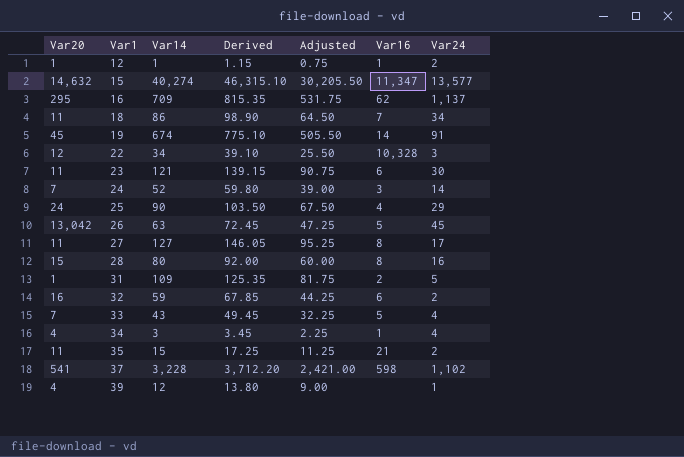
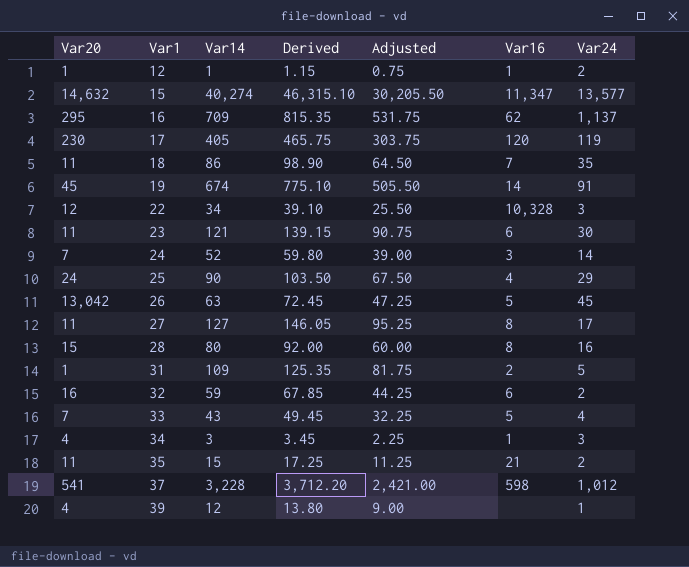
row 17: none -> 230 | 405 | 465.75 | 303.75 | 120 | 119
18 | Var24: 34 -> 35
34 | Var24: 4 -> 3
37 | Var24: 1,102 -> 1,012

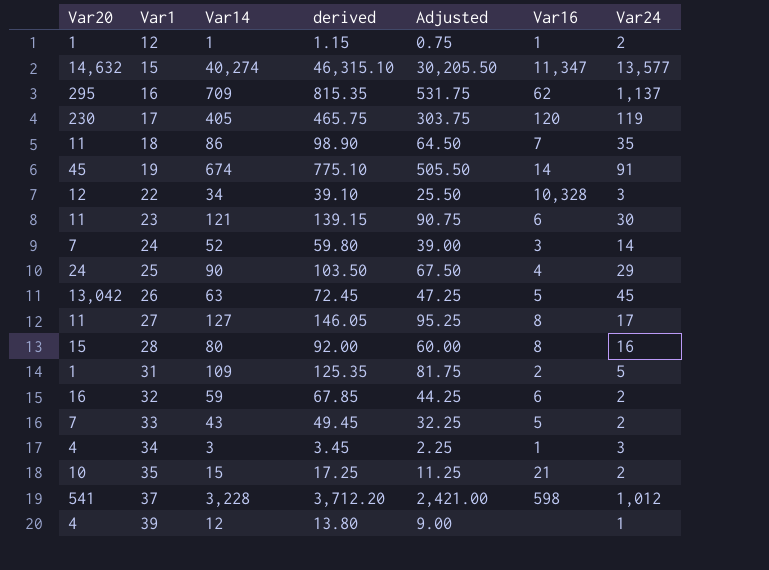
column name: Derived -> derived
33 | Var24: 4 -> 2
35 | Var20: 11 -> 10

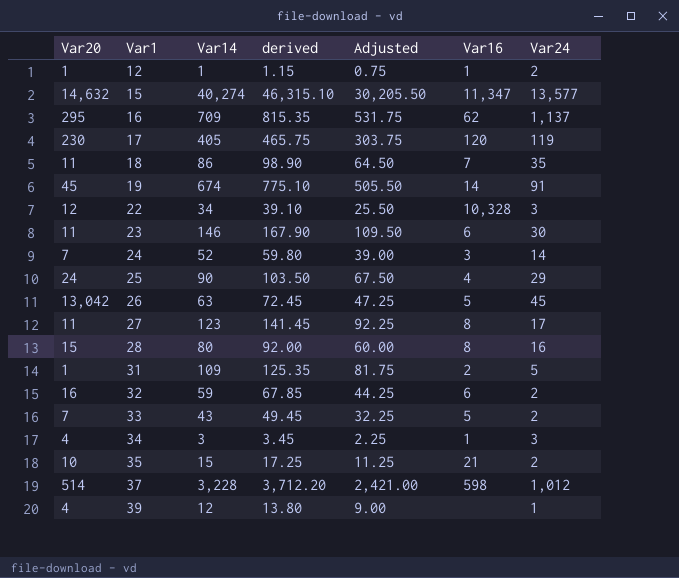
23 | Var14: 121 -> 146
23 | derived: 139.15 -> 167.90
23 | Adjusted: 90.75 -> 109.50
27 | Var14: 127 -> 123
27 | derived: 146.05 -> 141.45
27 | Adjusted: 95.25 -> 92.25
37 | Var20: 541 -> 514

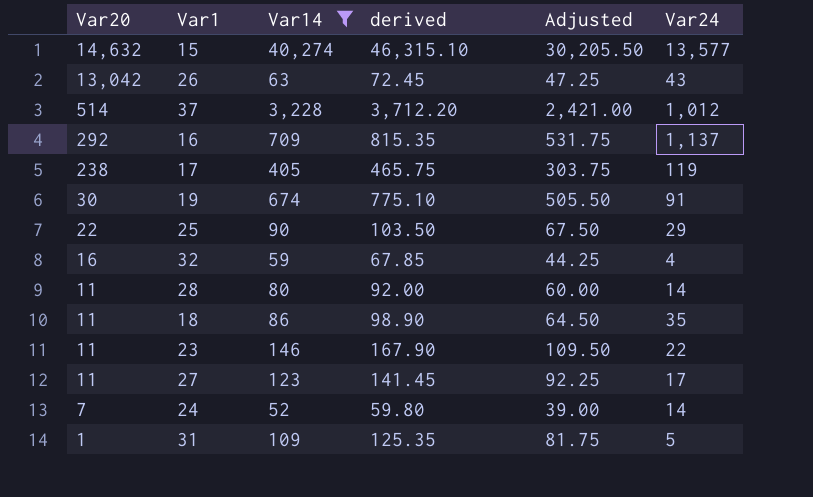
filter: none -> Var14 >= 52
row order: Var1 ascending -> Var20 descending
column Var16 | position: 6 -> none
26 | Var24: 45 -> 43
16 | Var20: 295 -> 292
17 | Var20: 230 -> 238
19 | Var20: 45 -> 30
25 | Var20: 24 -> 22
32 | Var24: 2 -> 4
28 | Var20: 15 -> 11
28 | Var24: 16 -> 14
23 | Var24: 30 -> 22

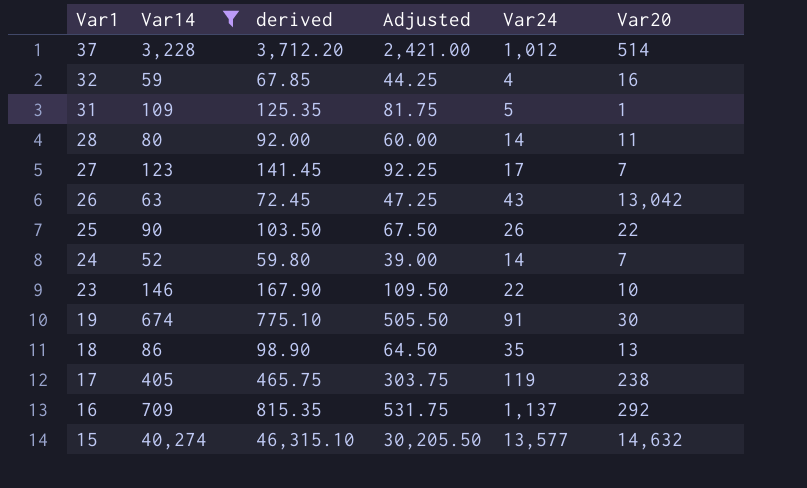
row order: Var20 descending -> Var1 descending
column Var20 | position: 1 -> 6
27 | Var20: 11 -> 7
25 | Var24: 29 -> 26
23 | Var20: 11 -> 10
18 | Var20: 11 -> 13

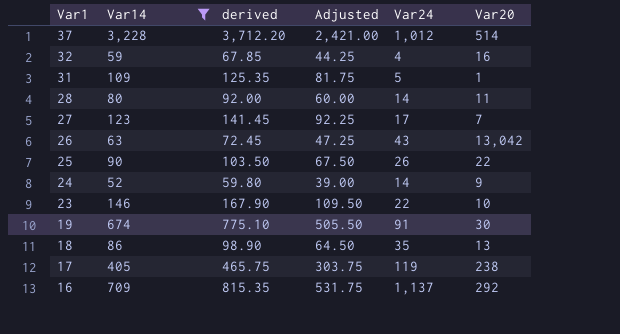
row 15: 40,274 | 46,315.10 | 30,205.50 | 13,577 | 14,632 -> none
24 | Var20: 7 -> 9

